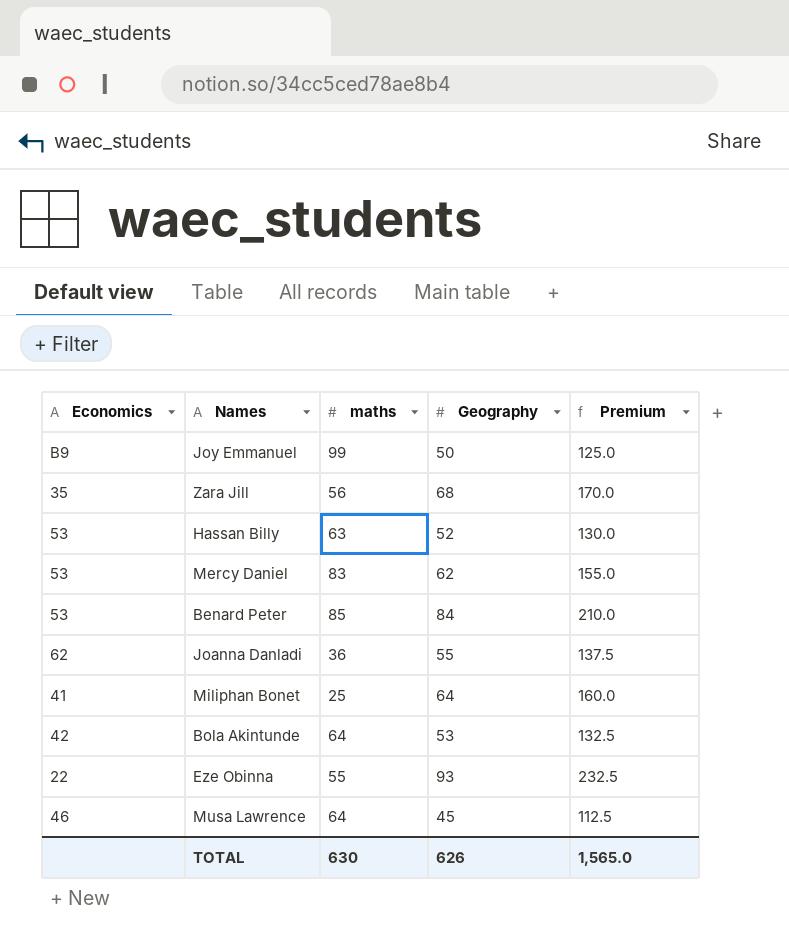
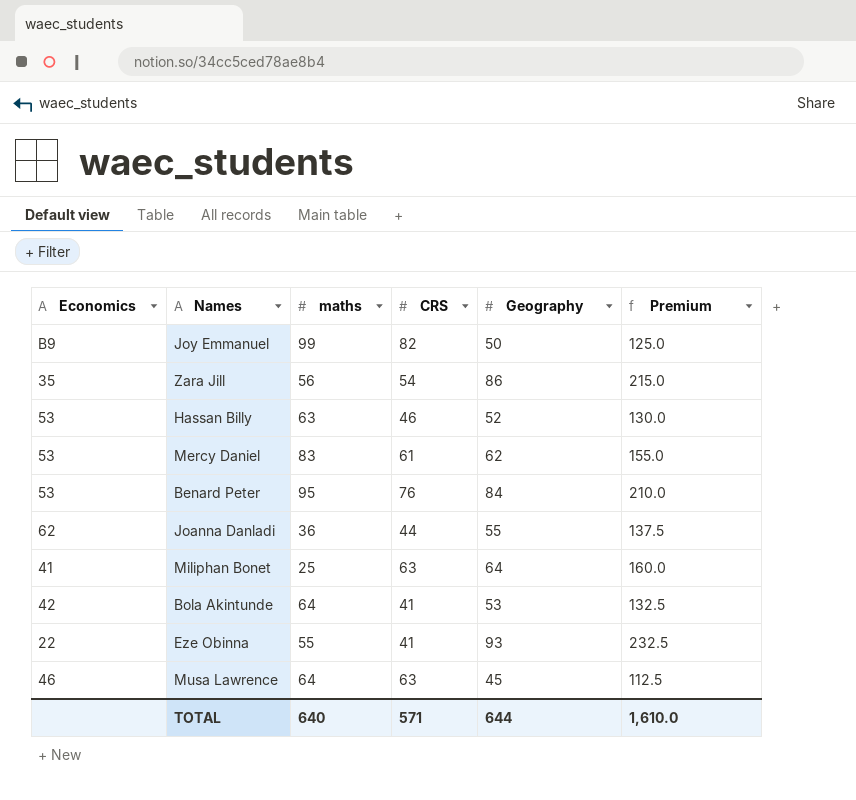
column CRS | position: none -> 4
Zara Jill | Geography: 68 -> 86
Zara Jill | Premium: 170.0 -> 215.0
Benard Peter | maths: 85 -> 95
TOTAL | maths: 630 -> 640
TOTAL | Geography: 626 -> 644
TOTAL | Premium: 1,565.0 -> 1,610.0

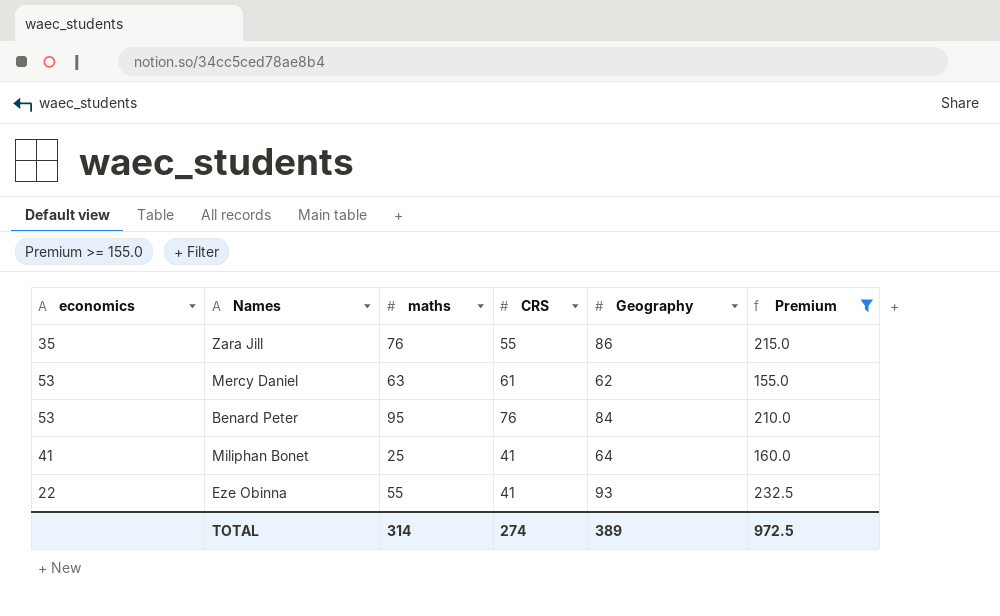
filter: none -> Premium >= 155.0
column name: Economics -> economics
Zara Jill | maths: 56 -> 76
Zara Jill | CRS: 54 -> 55
Mercy Daniel | maths: 83 -> 63
Miliphan Bonet | CRS: 63 -> 41
TOTAL | maths: 640 -> 314
TOTAL | CRS: 571 -> 274
TOTAL | Geography: 644 -> 389
TOTAL | Premium: 1,610.0 -> 972.5

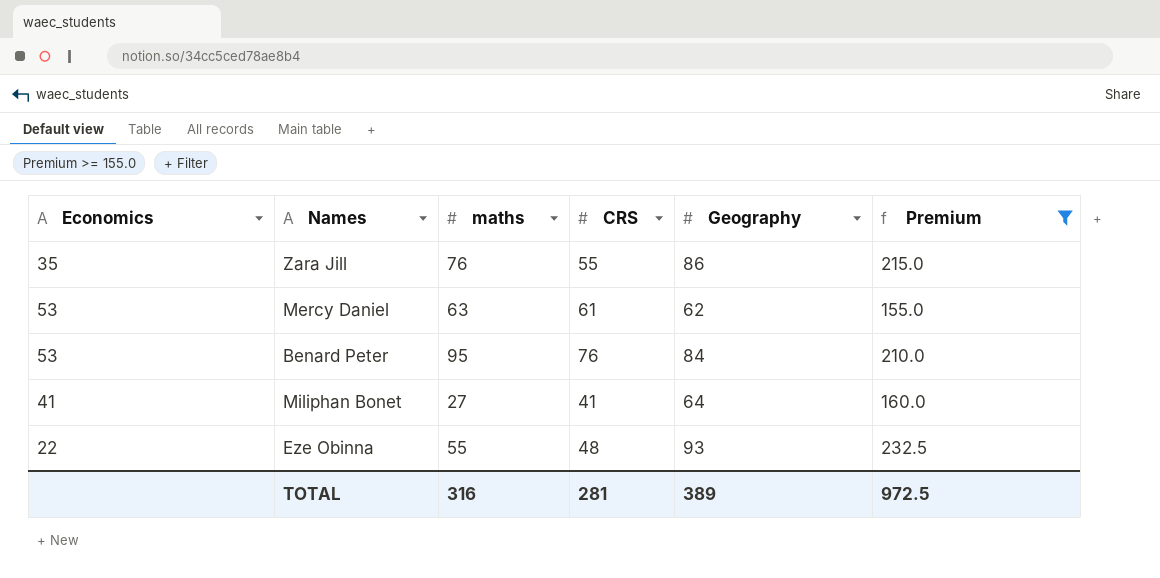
column name: economics -> Economics
Miliphan Bonet | maths: 25 -> 27
Eze Obinna | CRS: 41 -> 48
TOTAL | maths: 314 -> 316
TOTAL | CRS: 274 -> 281

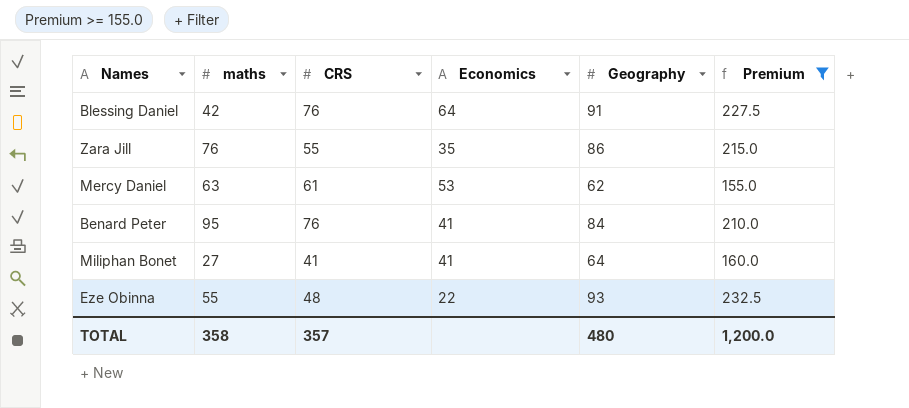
column Economics | position: 1 -> 4
row Blessing Daniel: none -> 42 | 76 | 64 | 91 | 227.5
Benard Peter | Economics: 53 -> 41
TOTAL | maths: 316 -> 358
TOTAL | CRS: 281 -> 357
TOTAL | Geography: 389 -> 480
TOTAL | Premium: 972.5 -> 1,200.0

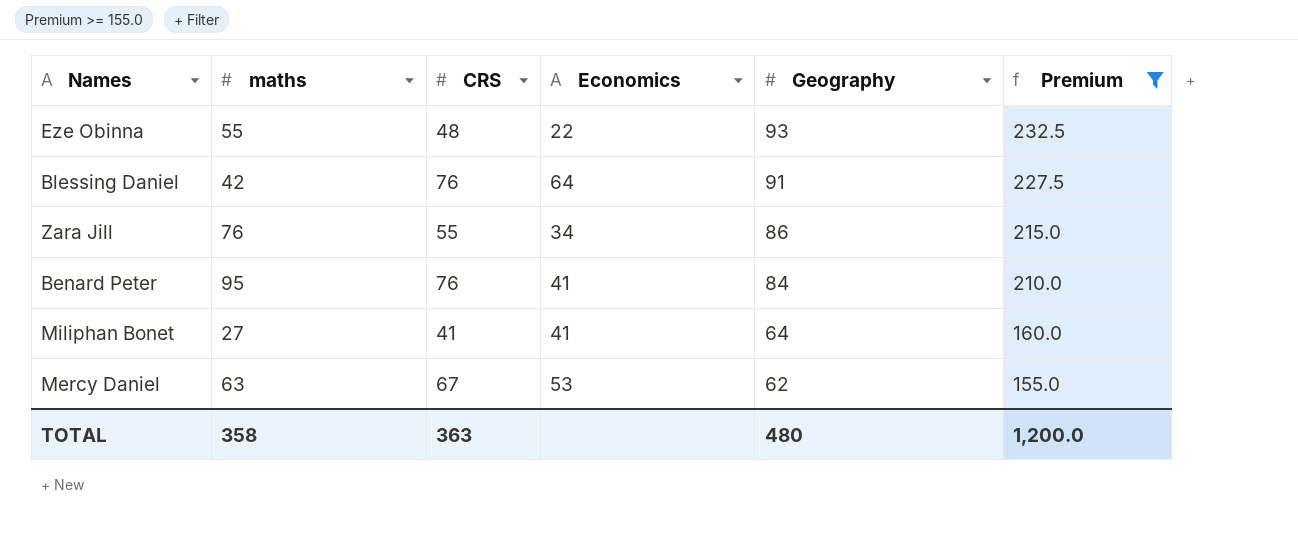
row order: none -> Geography descending
Zara Jill | Economics: 35 -> 34
Mercy Daniel | CRS: 61 -> 67
TOTAL | CRS: 357 -> 363

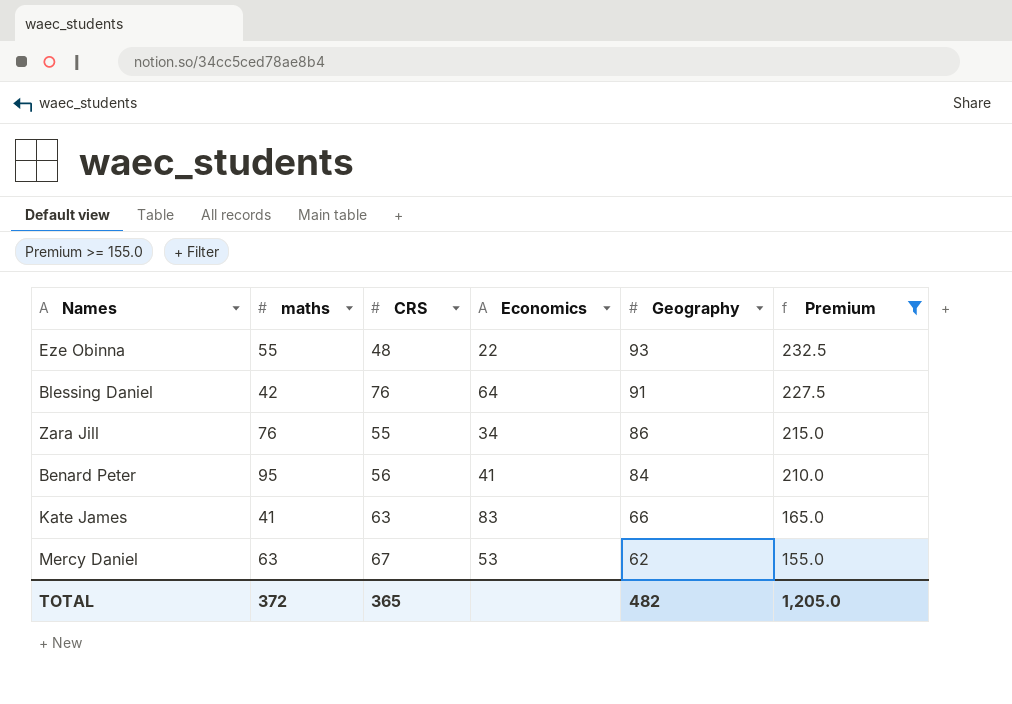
row Miliphan Bonet: 27 | 41 | 41 | 64 | 160.0 -> none
Benard Peter | CRS: 76 -> 56
row Kate James: none -> 41 | 63 | 83 | 66 | 165.0
TOTAL | maths: 358 -> 372
TOTAL | CRS: 363 -> 365
TOTAL | Geography: 480 -> 482
TOTAL | Premium: 1,200.0 -> 1,205.0

